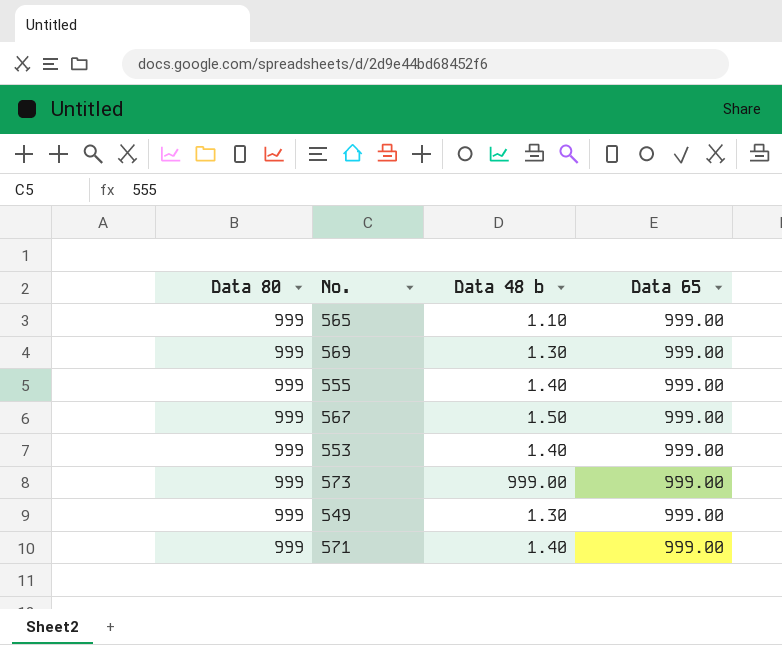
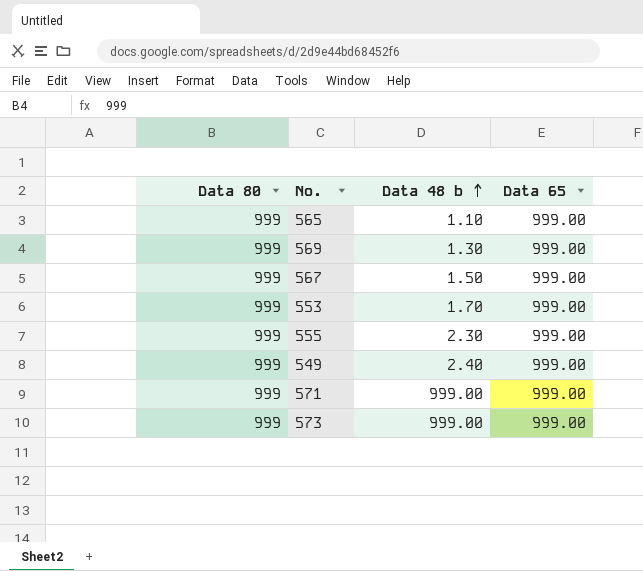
row order: none -> Data 48 b ascending
553 | Data 48 b: 1.40 -> 1.70
555 | Data 48 b: 1.40 -> 2.30
549 | Data 48 b: 1.30 -> 2.40
571 | Data 48 b: 1.40 -> 999.00

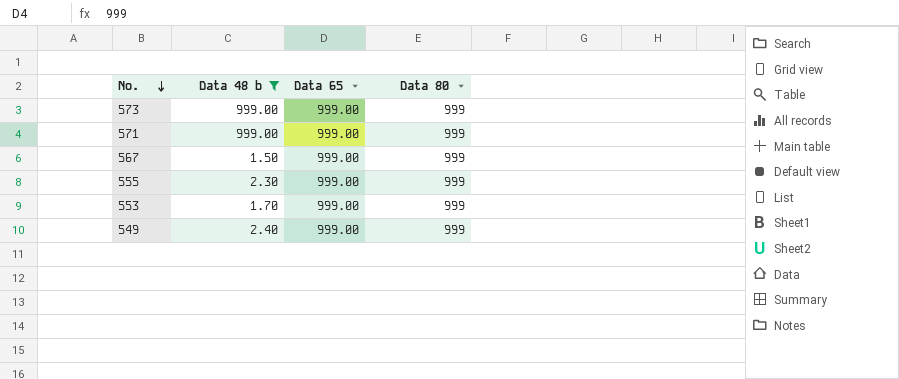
filter: none -> Data 48 b >= 1.50
row order: Data 48 b ascending -> No. descending
column Data 80 | position: 1 -> 4

